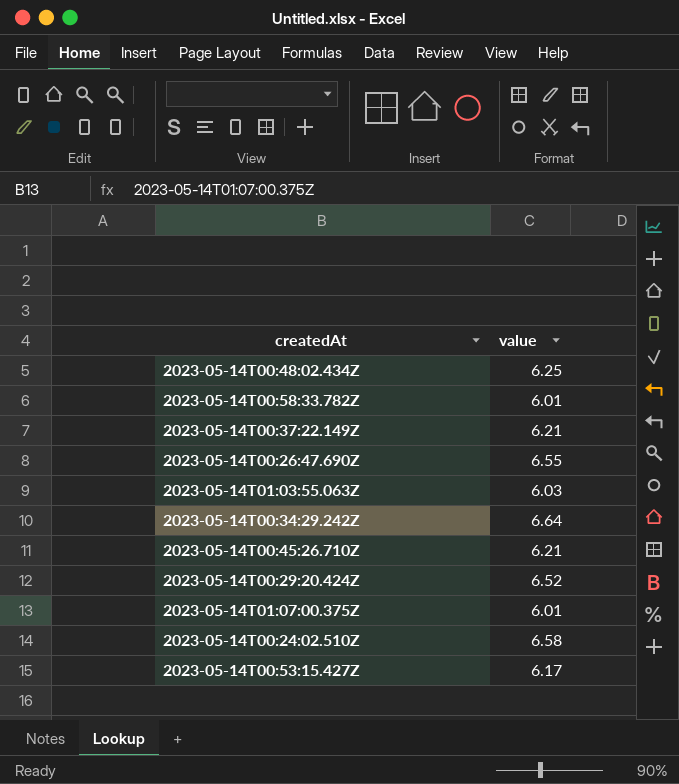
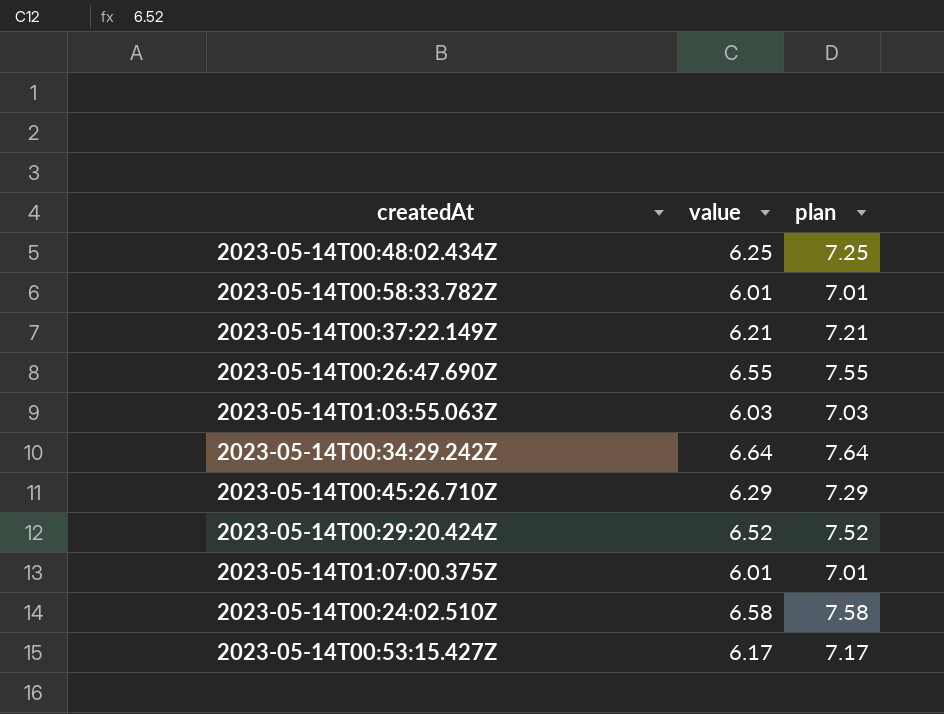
column plan | formula: none -> [value] + 1
2023-05-14T00:45:26.710Z | value: 6.21 -> 6.29

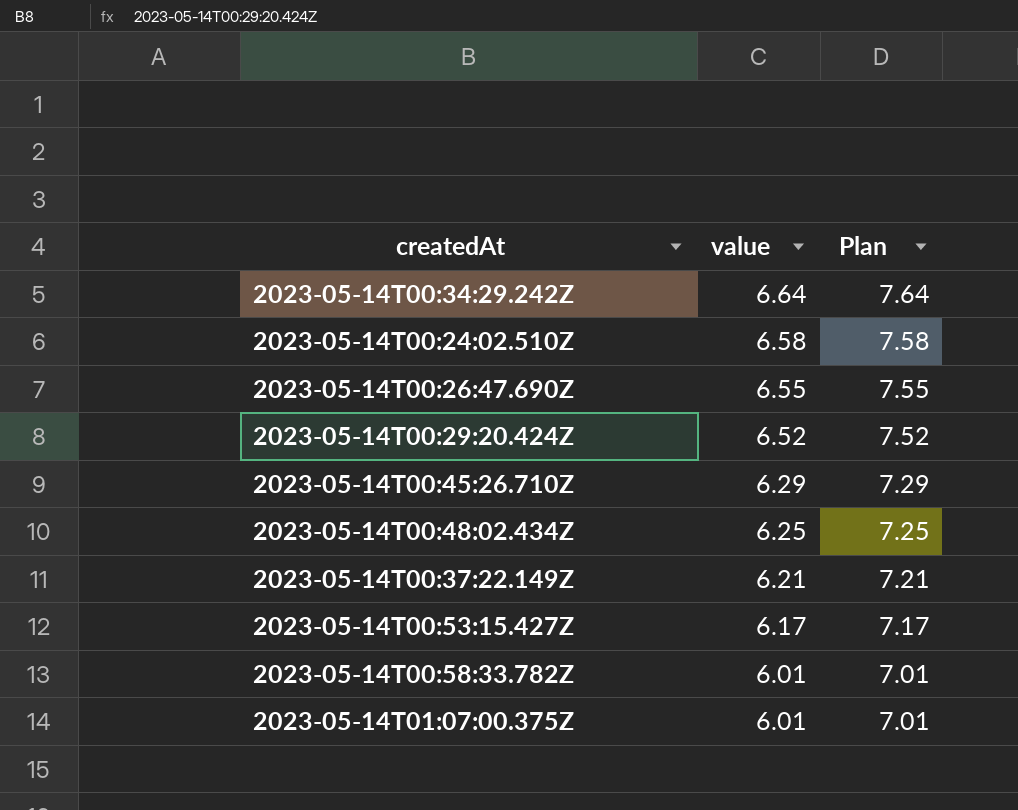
row order: none -> value descending
column name: plan -> Plan
row 2023-05-14T01:03:55.063Z: 6.03 | 7.03 -> none

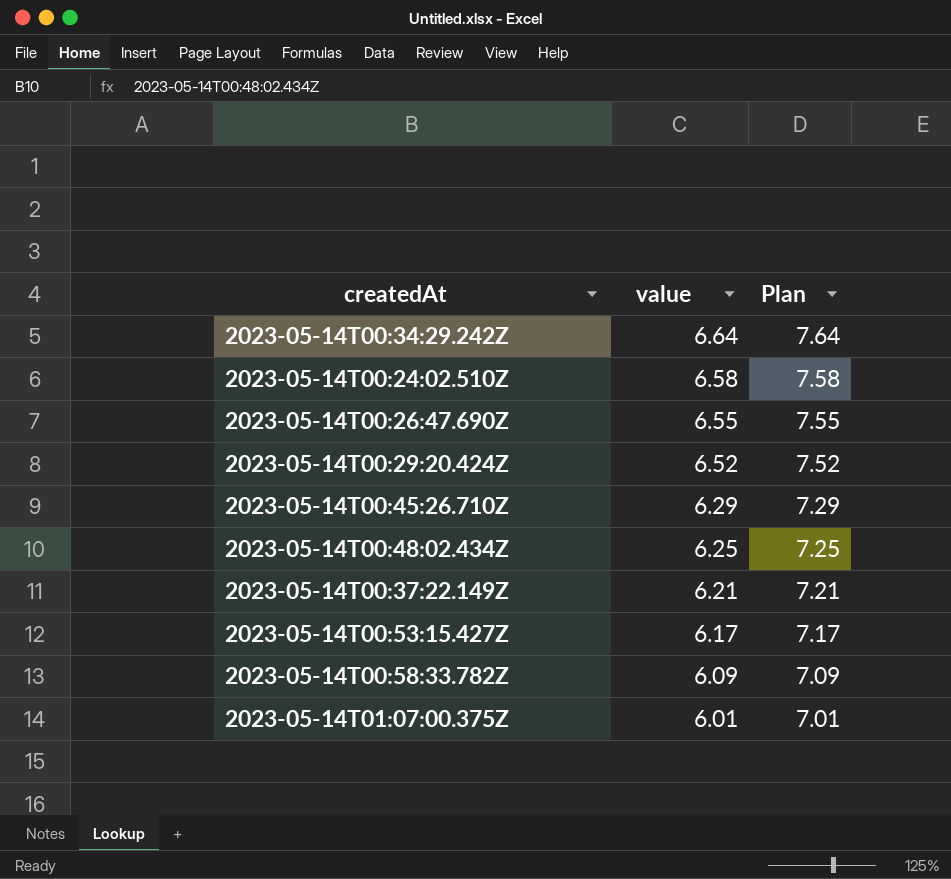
2023-05-14T00:58:33.782Z | value: 6.01 -> 6.09
2023-05-14T00:58:33.782Z | Plan: 7.01 -> 7.09

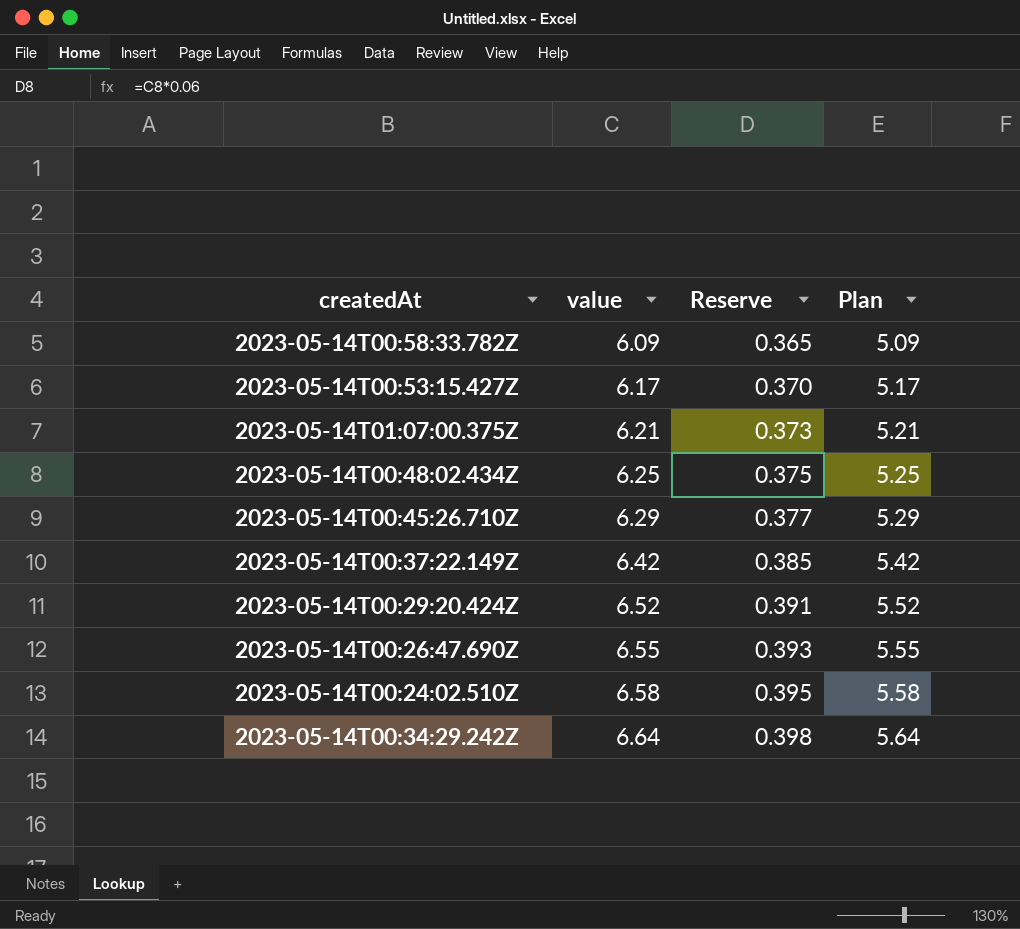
row order: value descending -> value ascending
column Reserve | formula: none -> [value] * 0.06
column Plan | formula: [value] + 1 -> [value] - 1
2023-05-14T01:07:00.375Z | value: 6.01 -> 6.21
2023-05-14T00:37:22.149Z | value: 6.21 -> 6.42

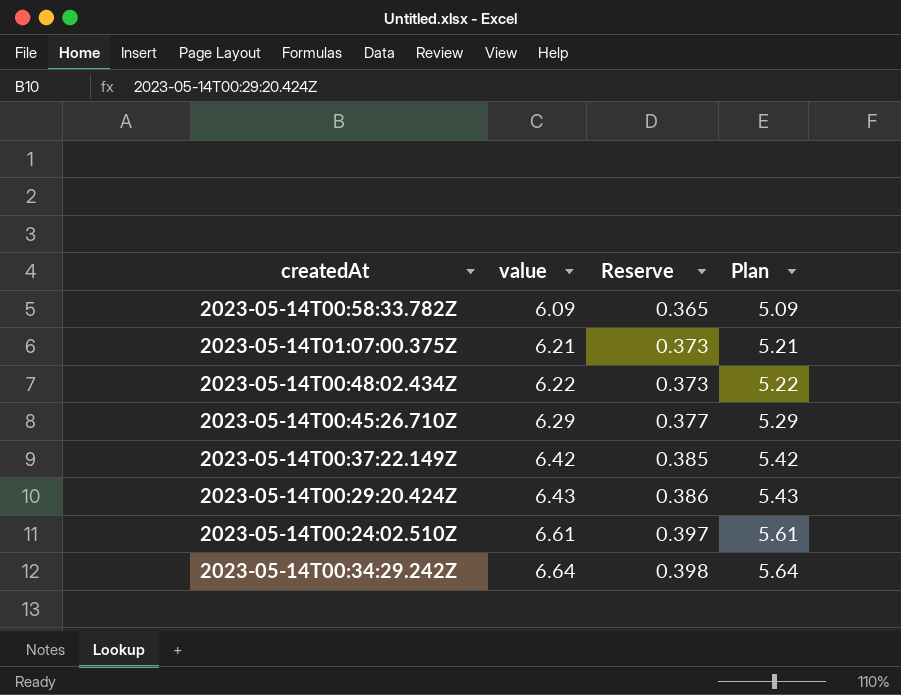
row 2023-05-14T00:53:15.427Z: 6.17 | 0.370 | 5.17 -> none
row 2023-05-14T00:26:47.690Z: 6.55 | 0.393 | 5.55 -> none
2023-05-14T00:48:02.434Z | value: 6.25 -> 6.22
2023-05-14T00:48:02.434Z | Reserve: 0.375 -> 0.373
2023-05-14T00:48:02.434Z | Plan: 5.25 -> 5.22
2023-05-14T00:29:20.424Z | value: 6.52 -> 6.43
2023-05-14T00:29:20.424Z | Reserve: 0.391 -> 0.386
2023-05-14T00:29:20.424Z | Plan: 5.52 -> 5.43
2023-05-14T00:24:02.510Z | value: 6.58 -> 6.61
2023-05-14T00:24:02.510Z | Reserve: 0.395 -> 0.397
2023-05-14T00:24:02.510Z | Plan: 5.58 -> 5.61

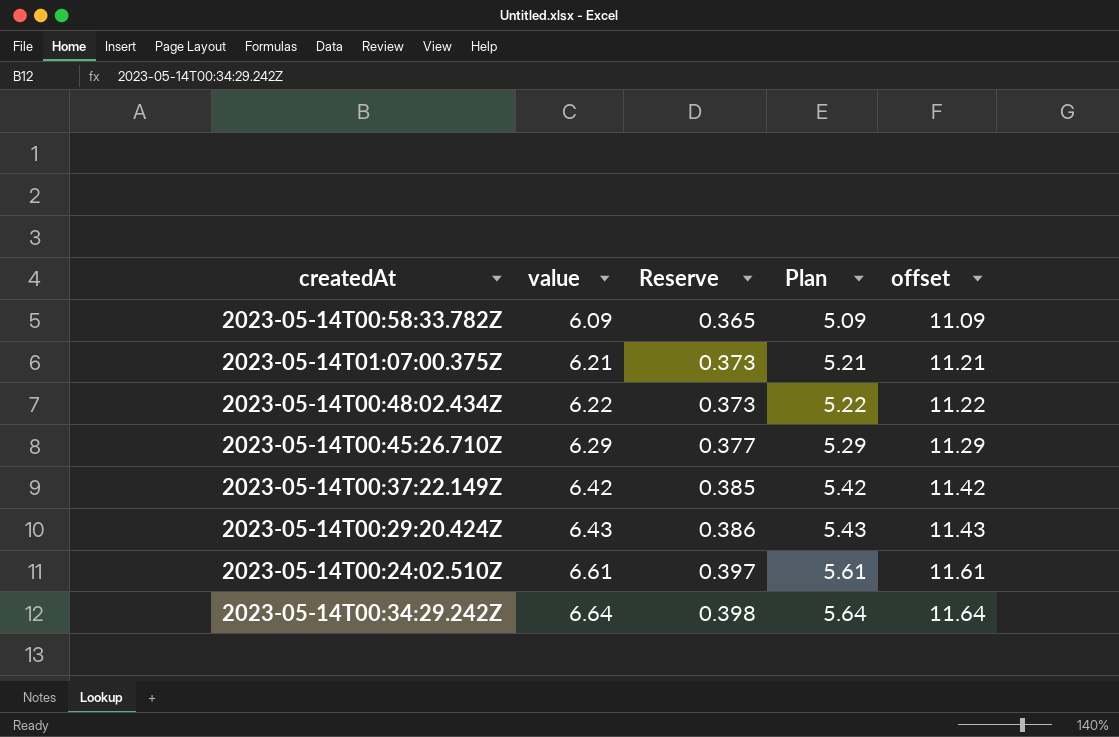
column offset | formula: none -> [value] + 5

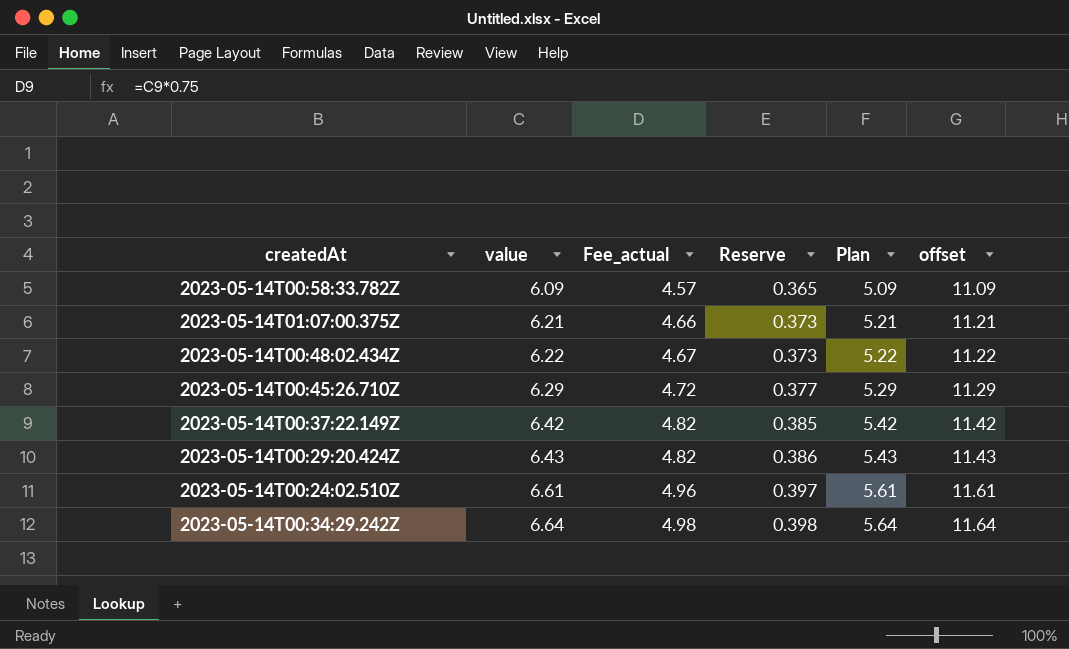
column Fee_actual | formula: none -> [value] * 0.75

